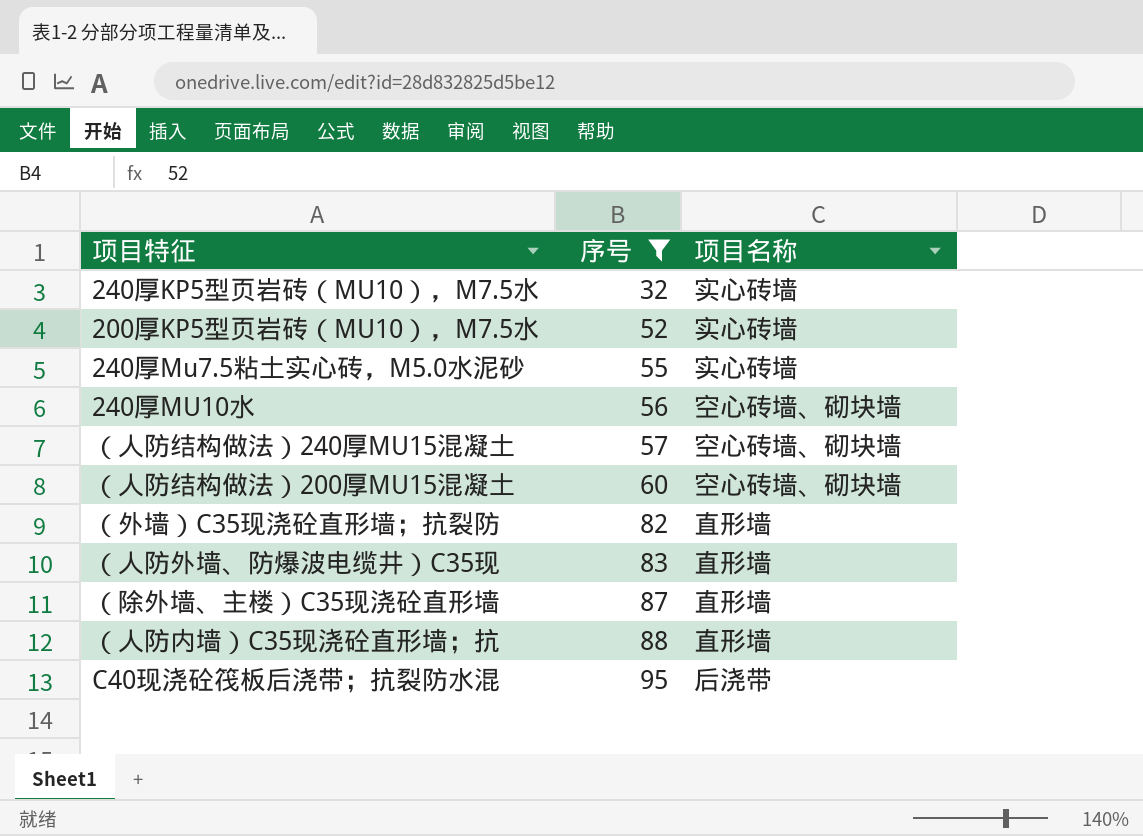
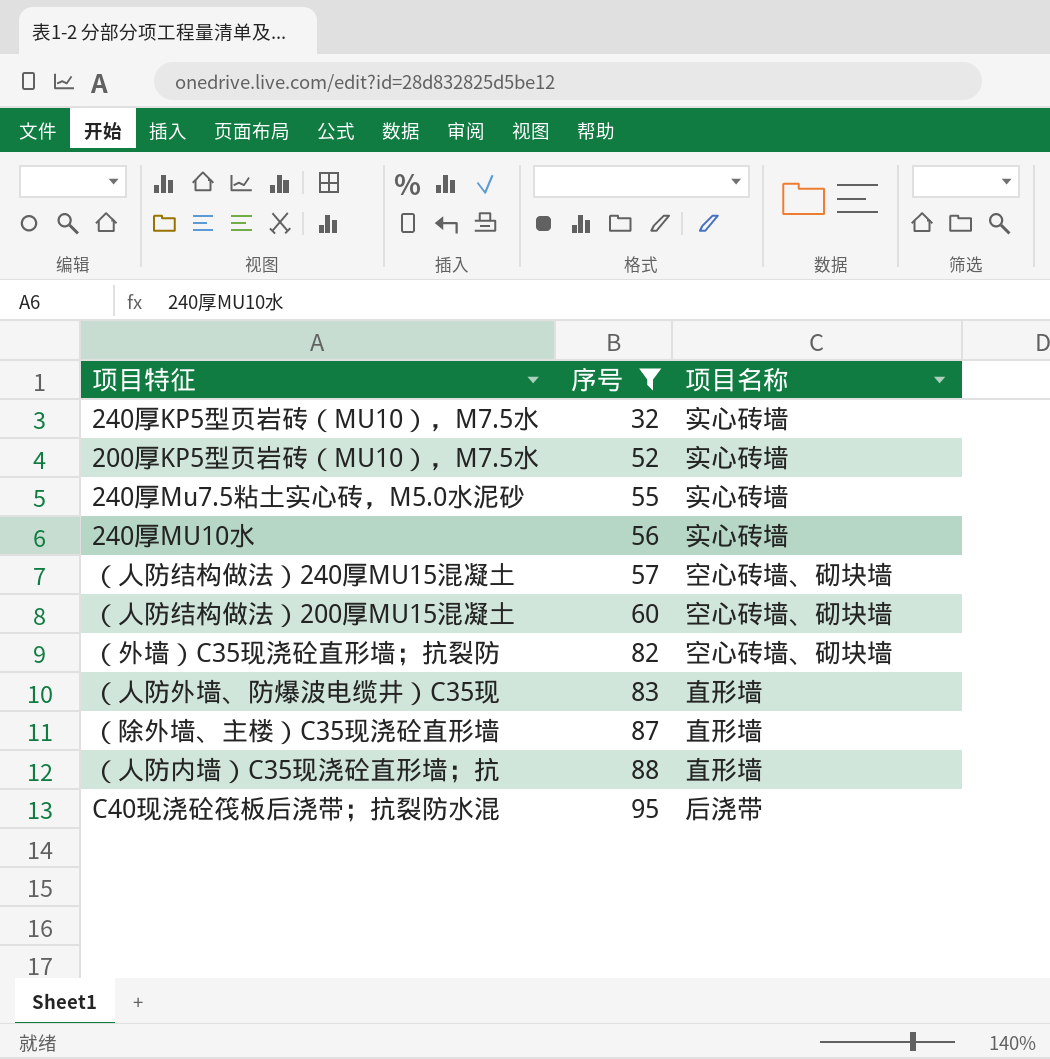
240厚MU10水 | 项目名称: 空心砖墙、砌块墙 -> 实心砖墙
（外墙）C35现浇砼直形墙；抗裂防 | 项目名称: 直形墙 -> 空心砖墙、砌块墙

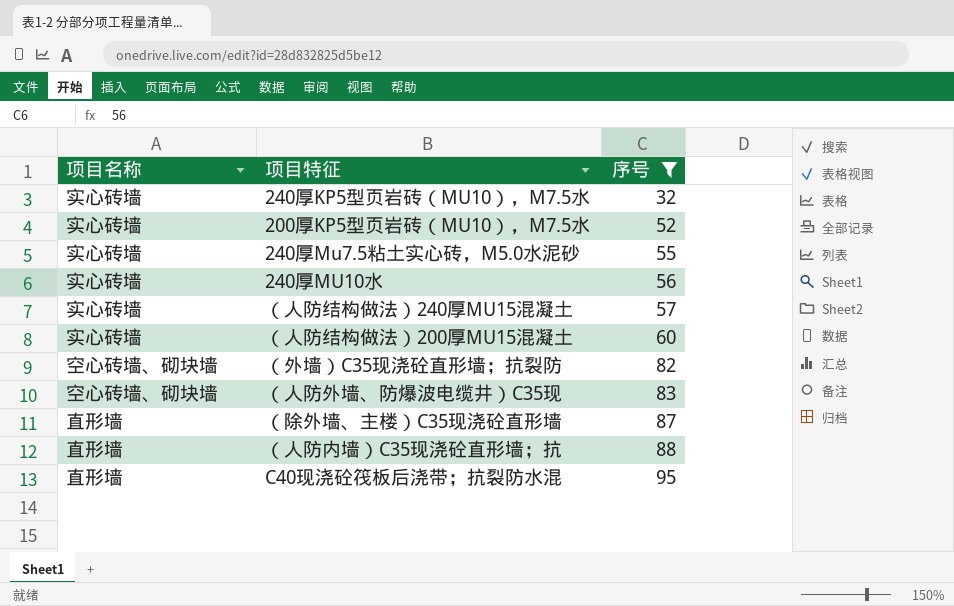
column 项目名称 | position: 3 -> 1
（人防结构做法）240厚MU15混凝土 | 项目名称: 空心砖墙、砌块墙 -> 实心砖墙
（人防结构做法）200厚MU15混凝土 | 项目名称: 空心砖墙、砌块墙 -> 实心砖墙
（人防外墙、防爆波电缆井）C35现 | 项目名称: 直形墙 -> 空心砖墙、砌块墙
C40现浇砼筏板后浇带；抗裂防水混 | 项目名称: 后浇带 -> 直形墙

